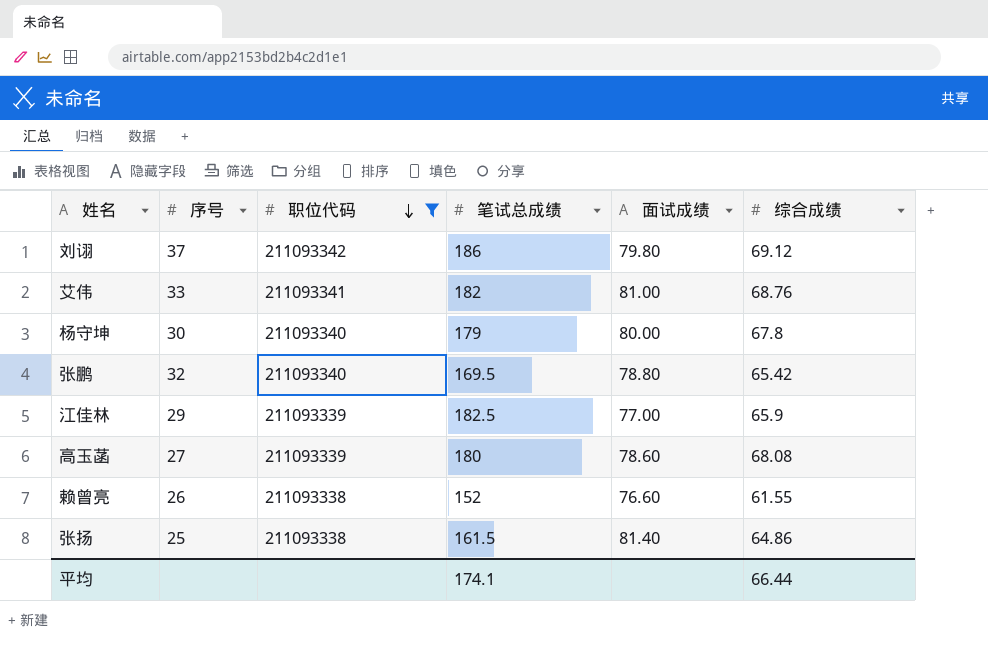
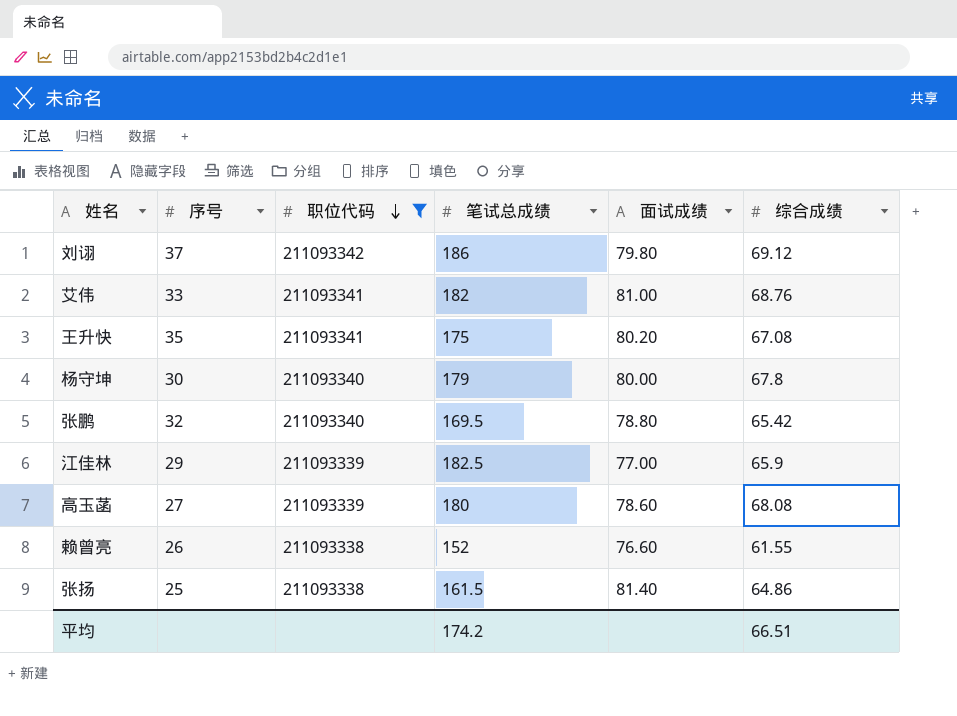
row 王升快: none -> 35 | 211093341 | 175 | 80.20 | 67.08
平均 | 笔试总成绩: 174.1 -> 174.2
平均 | 综合成绩: 66.44 -> 66.51

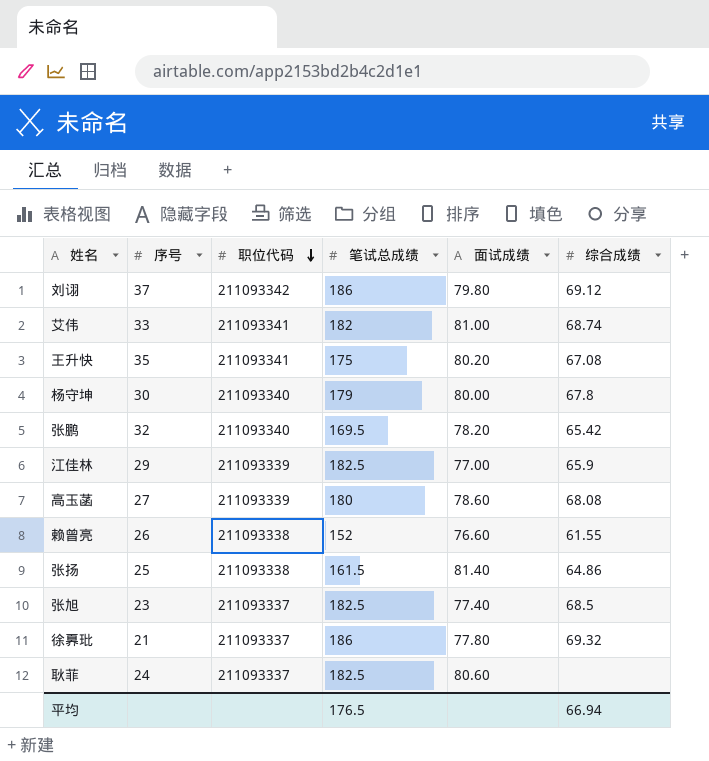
filter: 职位代码 != 211093337 -> none
艾伟 | 综合成绩: 68.76 -> 68.74
张鹏 | 面试成绩: 78.80 -> 78.20
平均 | 笔试总成绩: 174.2 -> 176.5
平均 | 综合成绩: 66.51 -> 66.94

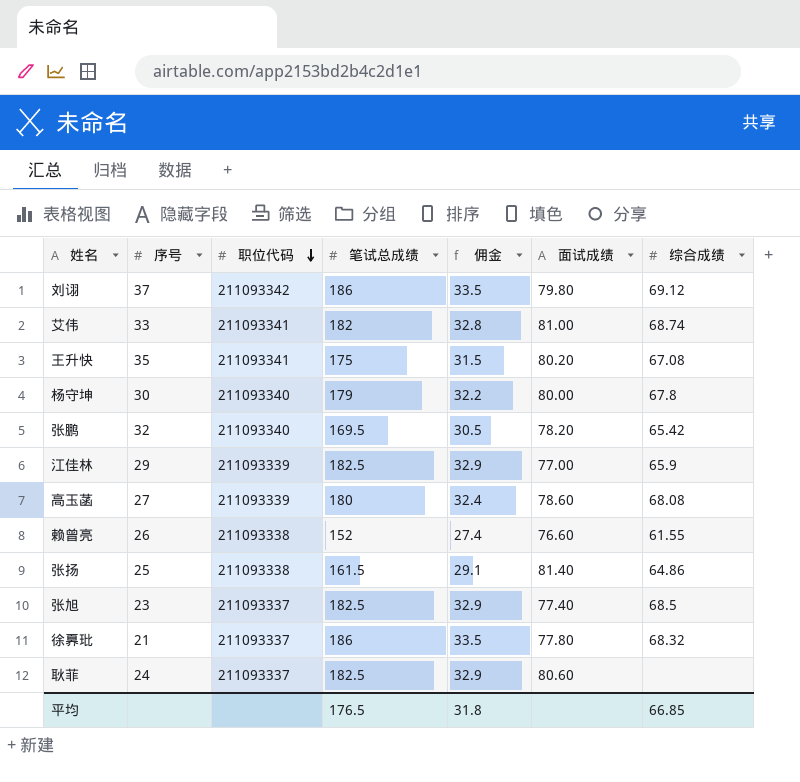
column 佣金 | formula: none -> [笔试总成绩] * 0.18
徐奡玭 | 综合成绩: 69.32 -> 68.32
平均 | 综合成绩: 66.94 -> 66.85

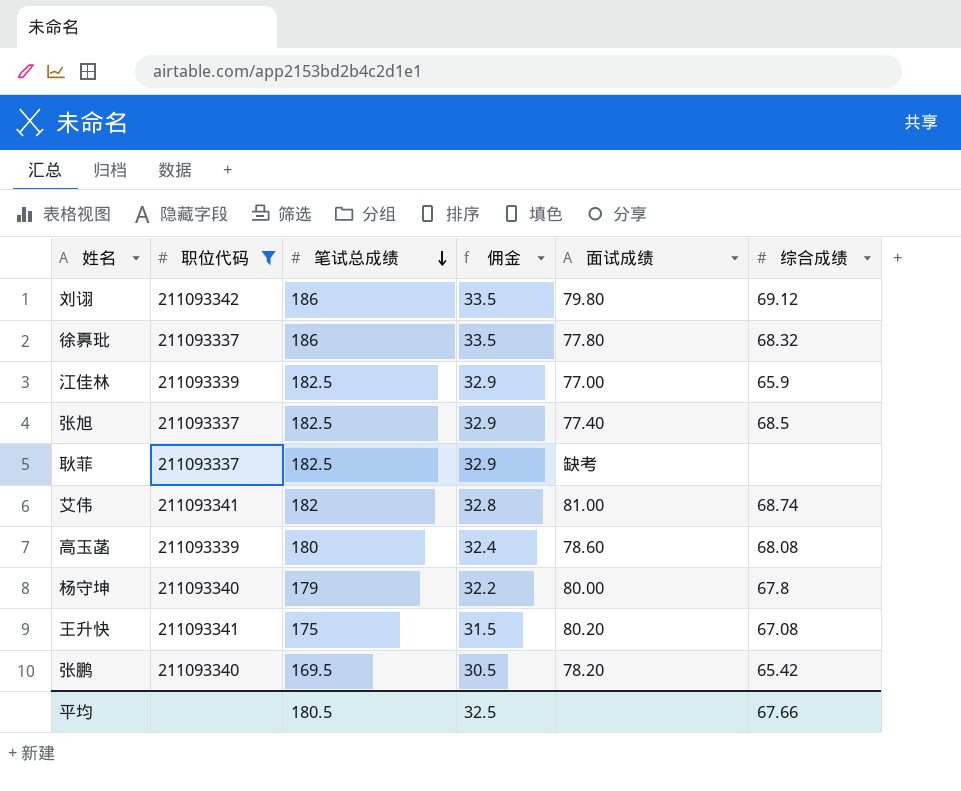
filter: none -> 职位代码 != 211093338
row order: 职位代码 descending -> 笔试总成绩 descending
column 序号 | position: 2 -> none
耿菲 | 面试成绩: 80.60 -> 缺考
平均 | 笔试总成绩: 176.5 -> 180.5
平均 | 佣金: 31.8 -> 32.5
平均 | 综合成绩: 66.85 -> 67.66

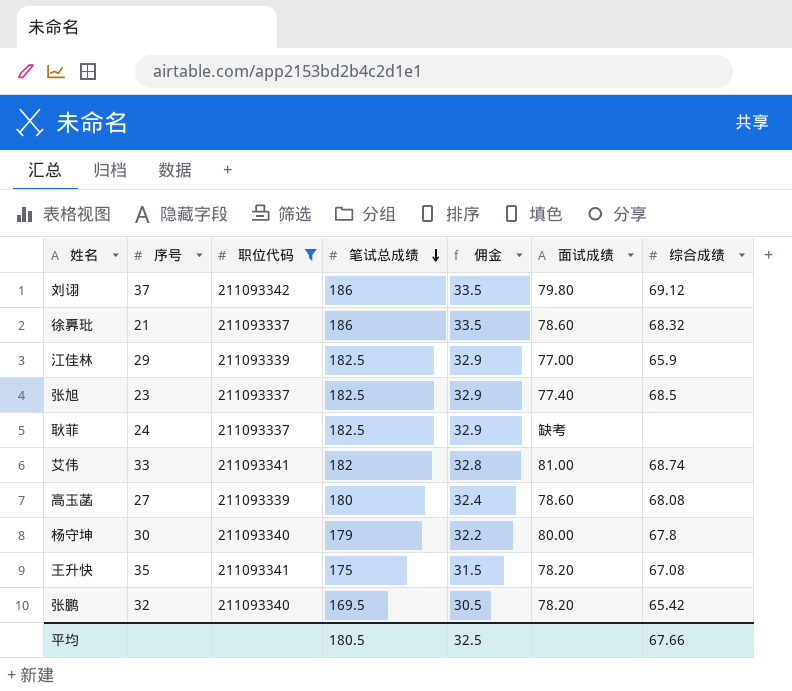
column 序号 | position: none -> 2
徐奡玭 | 面试成绩: 77.80 -> 78.60
王升快 | 面试成绩: 80.20 -> 78.20

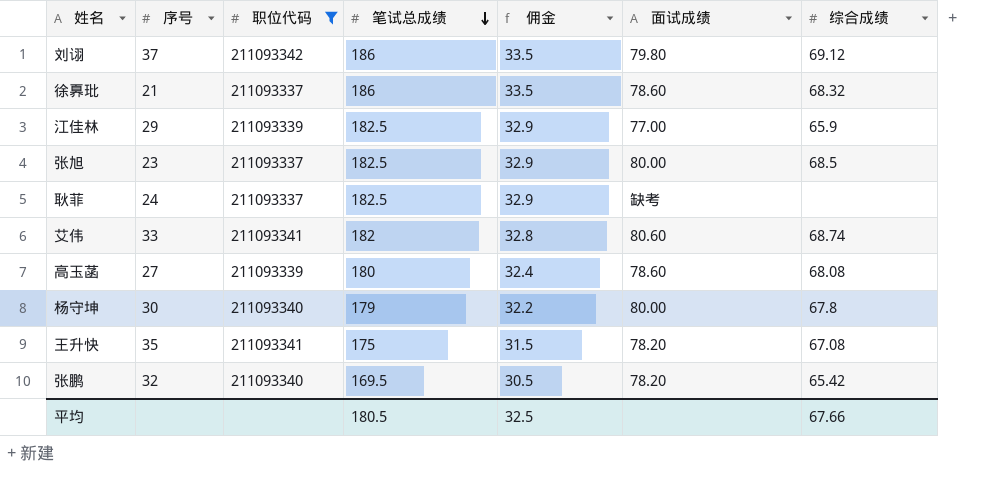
张旭 | 面试成绩: 77.40 -> 80.00
艾伟 | 面试成绩: 81.00 -> 80.60

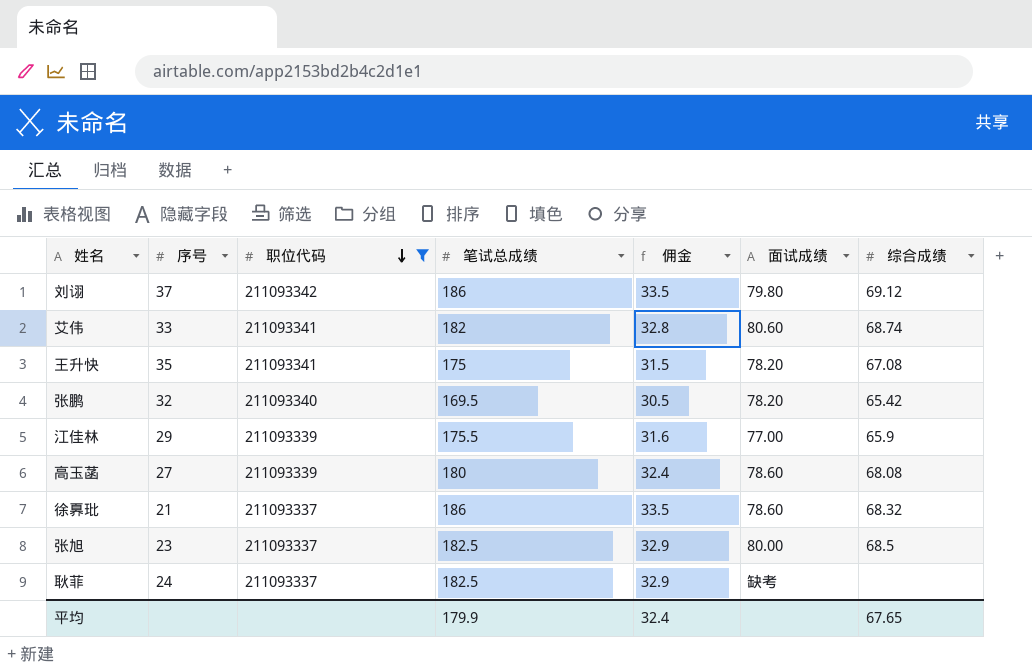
row order: 笔试总成绩 descending -> 职位代码 descending
row 杨守坤: 30 | 211093340 | 179 | 32.2 | 80.00 | 67.8 -> none
江佳林 | 笔试总成绩: 182.5 -> 175.5
江佳林 | 佣金: 32.9 -> 31.6
平均 | 笔试总成绩: 180.5 -> 179.9
平均 | 佣金: 32.5 -> 32.4
平均 | 综合成绩: 67.66 -> 67.65

